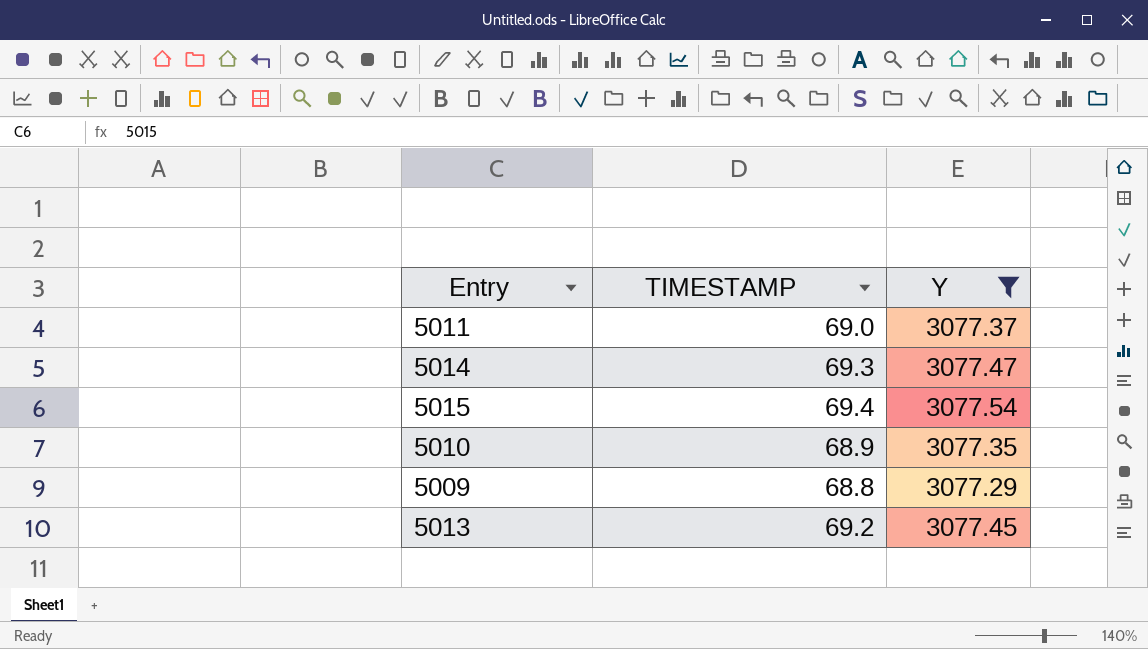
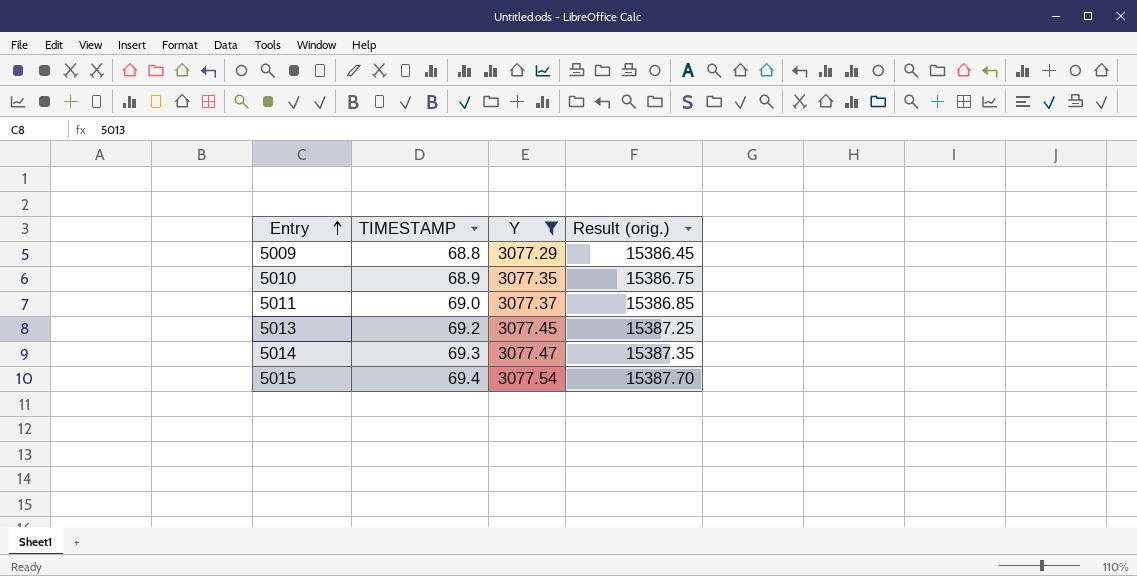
row order: none -> Entry ascending
column Result (orig.) | formula: none -> [Y] * 5

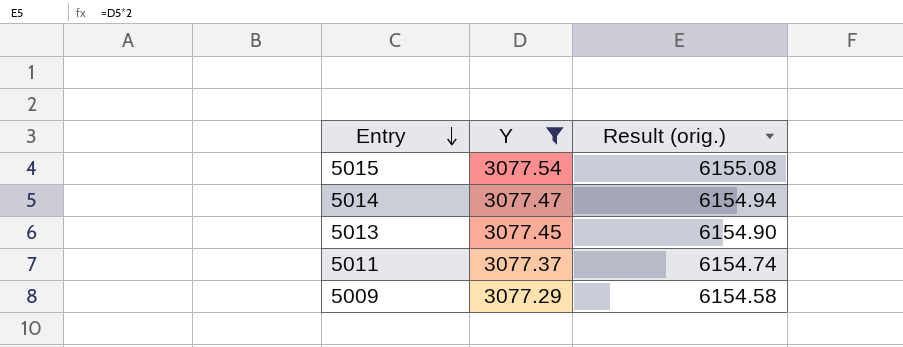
row order: Entry ascending -> Entry descending
column TIMESTAMP | position: 2 -> none
column Result (orig.) | formula: [Y] * 5 -> [Y] * 2
row 5010: 68.9 | 3077.35 | 15386.75 -> none

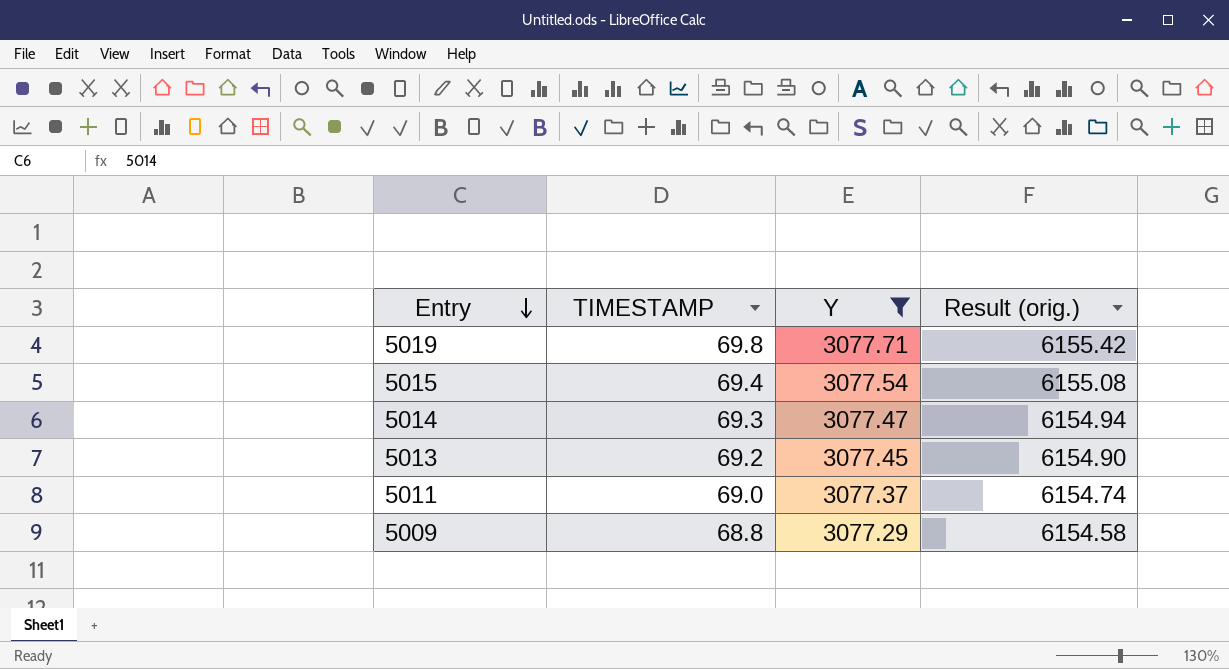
column TIMESTAMP | position: none -> 2
row 5019: none -> 69.8 | 3077.71 | 6155.42

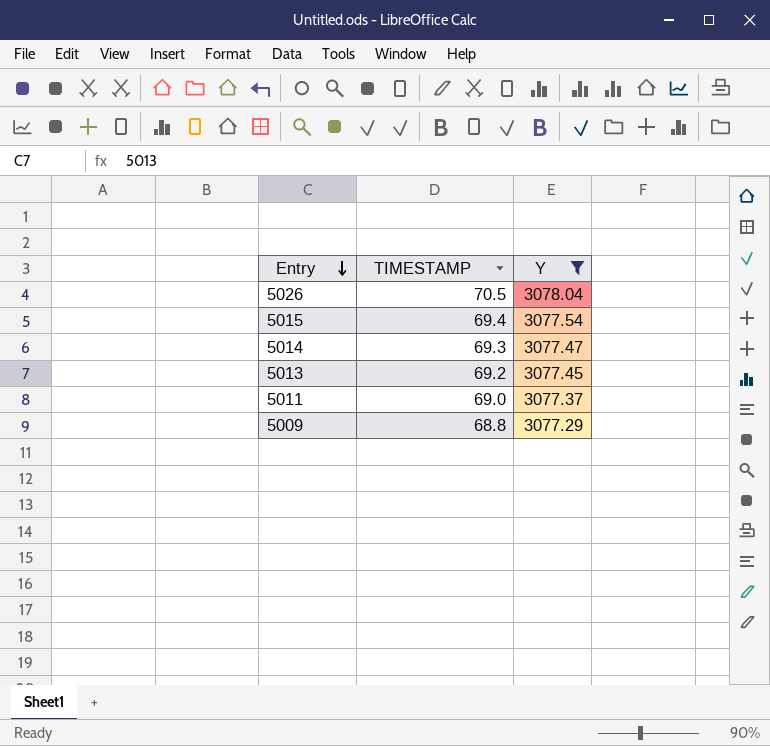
column Result (orig.) | formula: [Y] * 2 -> none
row 5019: 69.8 | 3077.71 | 6155.42 -> none
row 5026: none -> 70.5 | 3078.04

